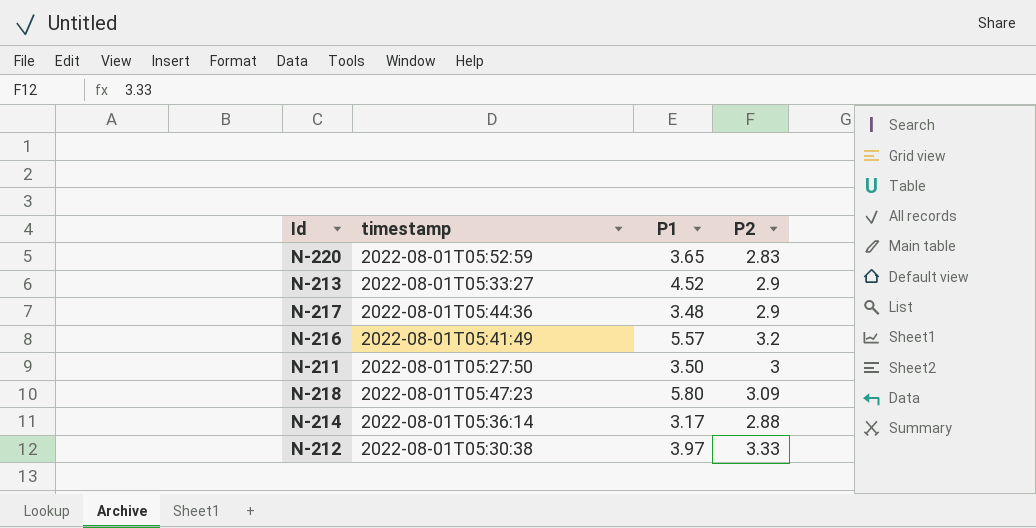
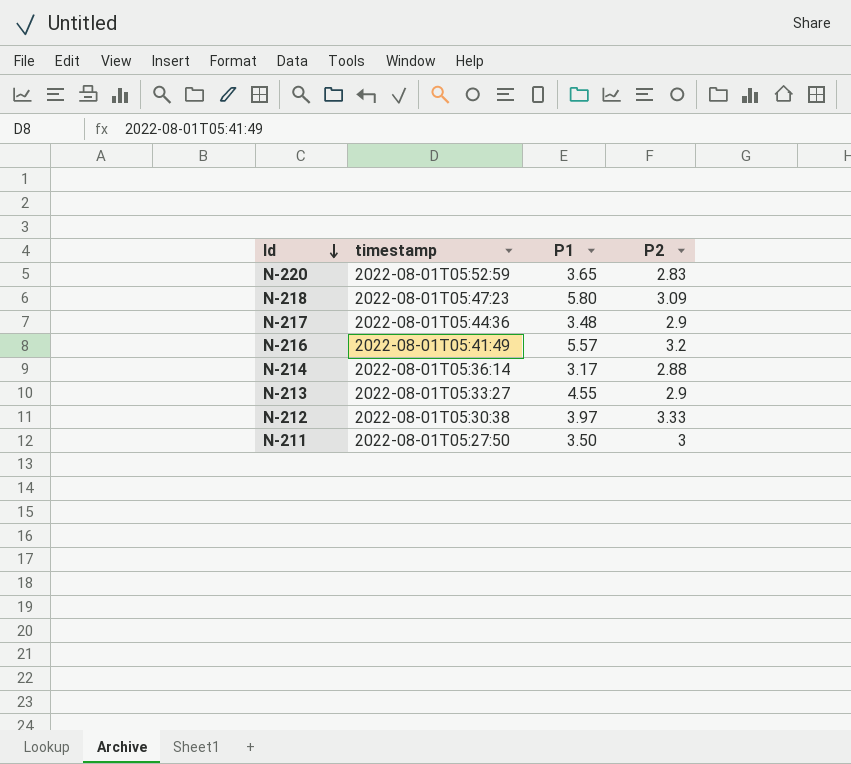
row order: none -> Id descending
N-213 | P1: 4.52 -> 4.55

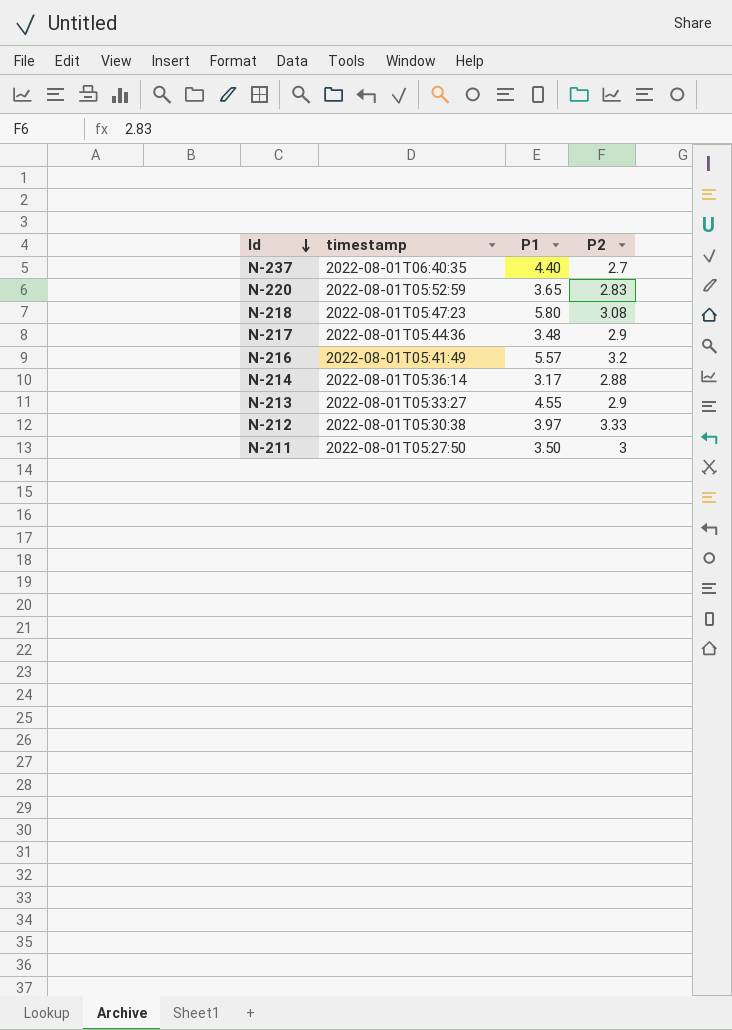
row N-237: none -> 2022-08-01T06:40:35 | 4.40 | 2.7
N-218 | P2: 3.09 -> 3.08

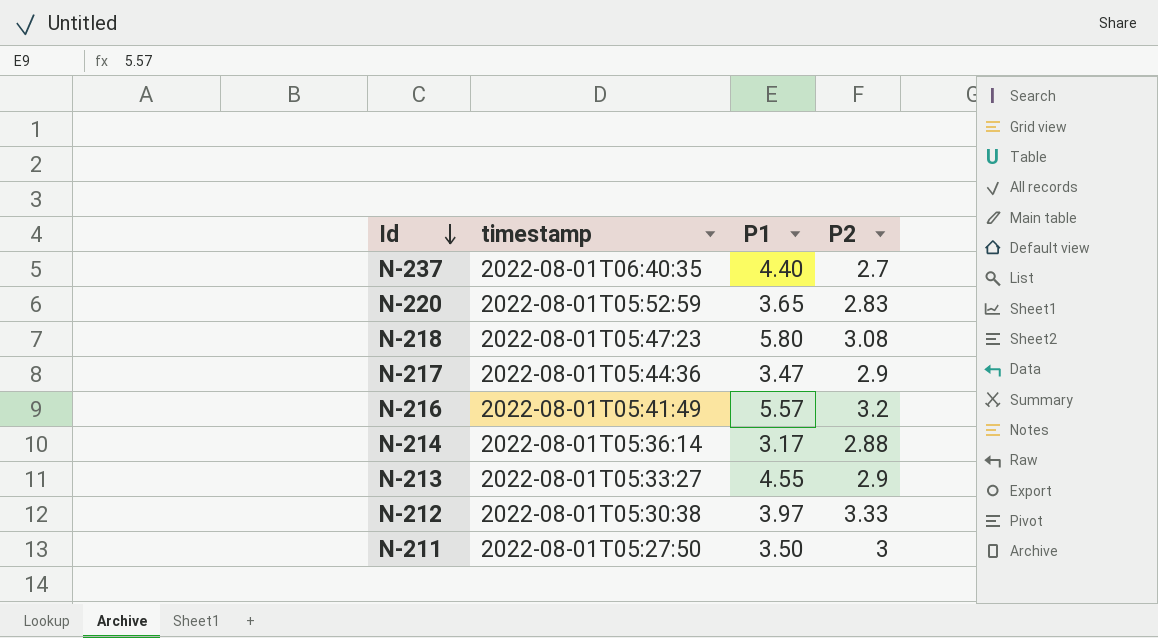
N-217 | P1: 3.48 -> 3.47

